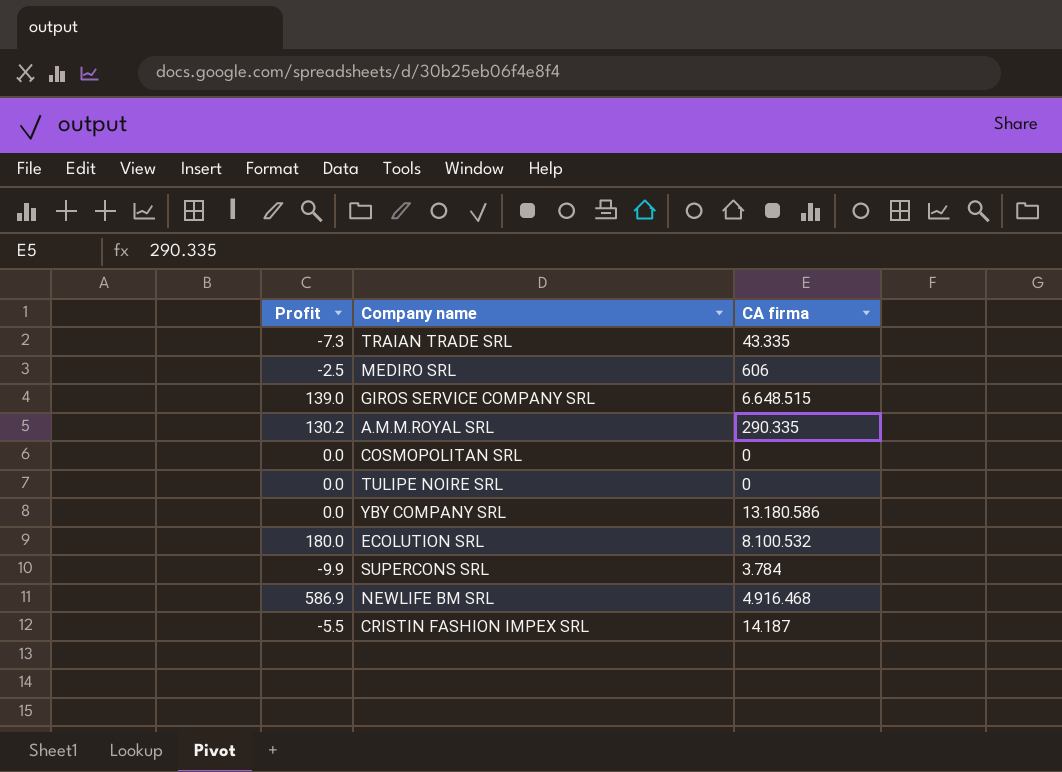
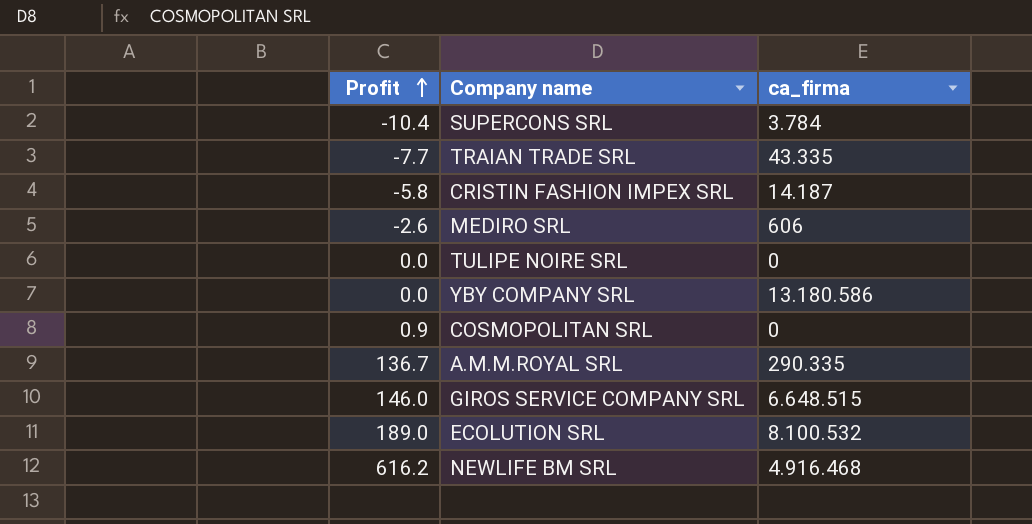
row order: none -> Profit ascending
column name: CA firma -> ca_firma
SUPERCONS SRL | Profit: -9.9 -> -10.4
TRAIAN TRADE SRL | Profit: -7.3 -> -7.7
CRISTIN FASHION IMPEX SRL | Profit: -5.5 -> -5.8
MEDIRO SRL | Profit: -2.5 -> -2.6
COSMOPOLITAN SRL | Profit: 0.0 -> 0.9
A.M.M.ROYAL SRL | Profit: 130.2 -> 136.7
GIROS SERVICE COMPANY SRL | Profit: 139.0 -> 146.0
ECOLUTION SRL | Profit: 180.0 -> 189.0
NEWLIFE BM SRL | Profit: 586.9 -> 616.2

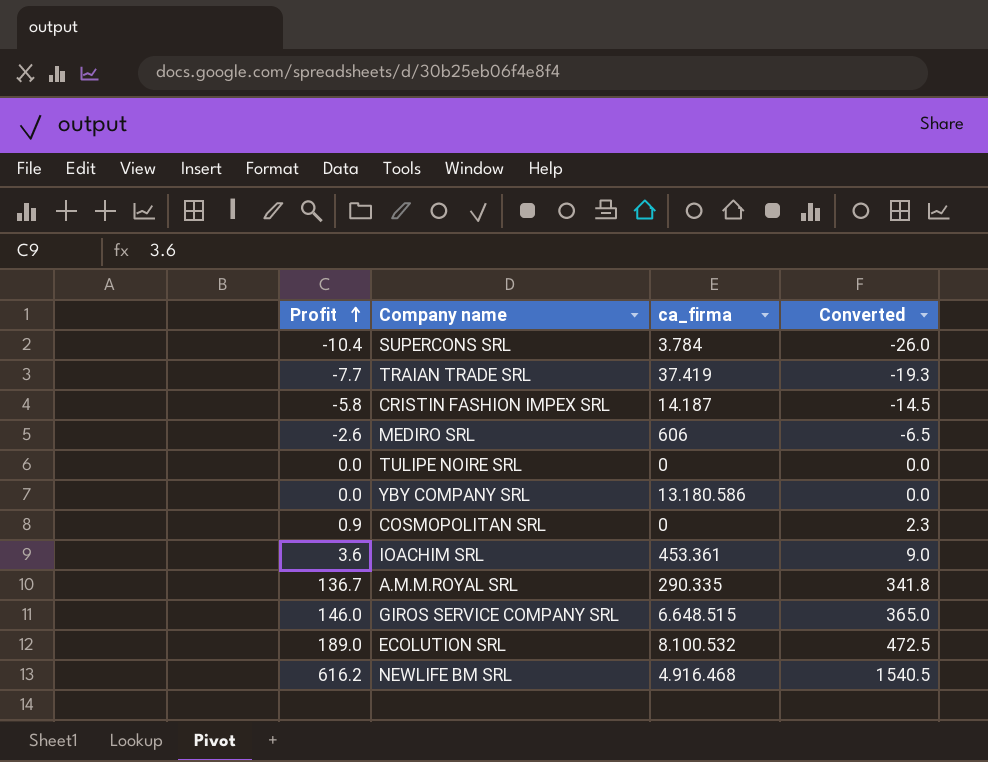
column Converted | formula: none -> [Profit] * 2.5
TRAIAN TRADE SRL | ca_firma: 43.335 -> 37.419
row IOACHIM SRL: none -> 3.6 | 453.361 | 9.0

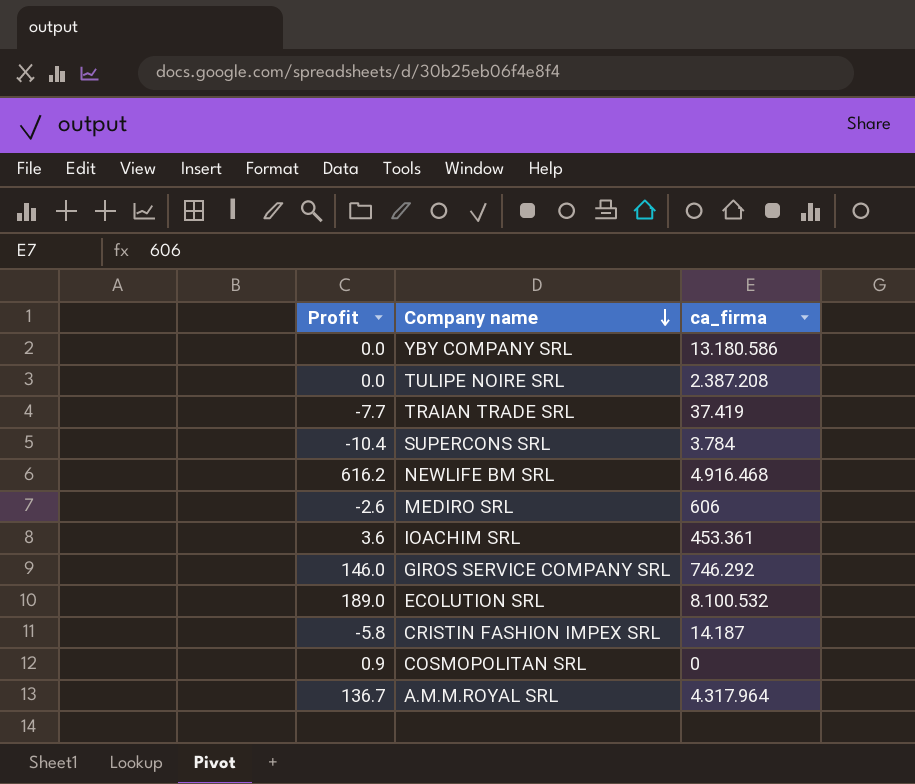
row order: Profit ascending -> Company name descending
column Converted | formula: [Profit] * 2.5 -> none
TULIPE NOIRE SRL | ca_firma: 0 -> 2.387.208
GIROS SERVICE COMPANY SRL | ca_firma: 6.648.515 -> 746.292
A.M.M.ROYAL SRL | ca_firma: 290.335 -> 4.317.964

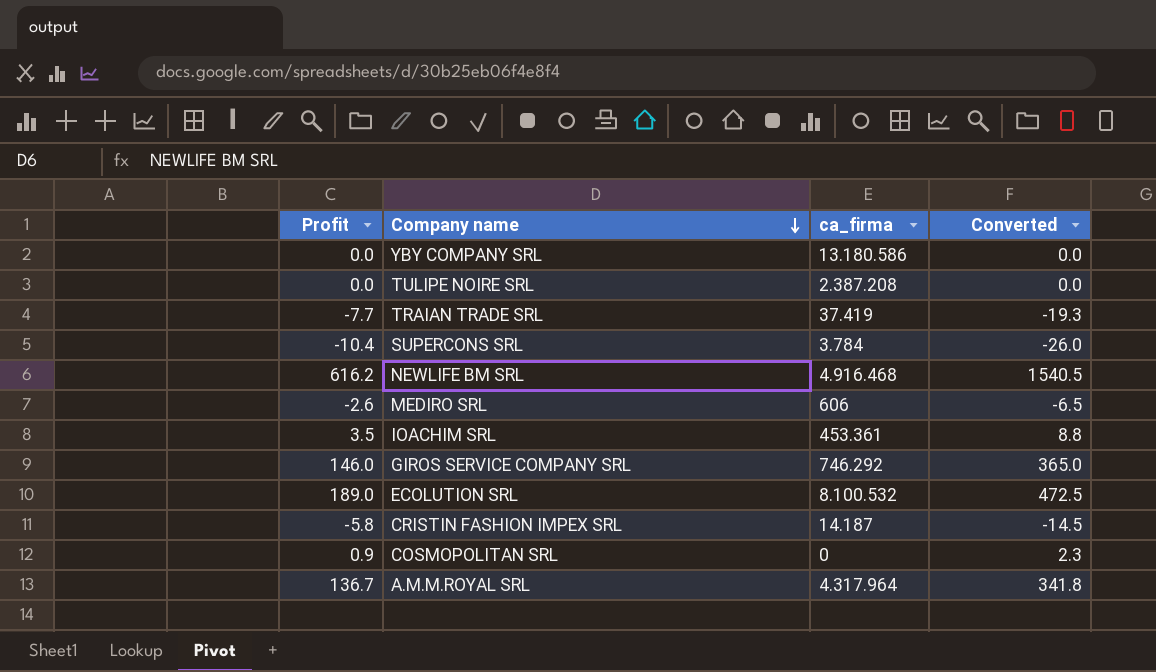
column Converted | formula: none -> [Profit] * 2.5
IOACHIM SRL | Profit: 3.6 -> 3.5

